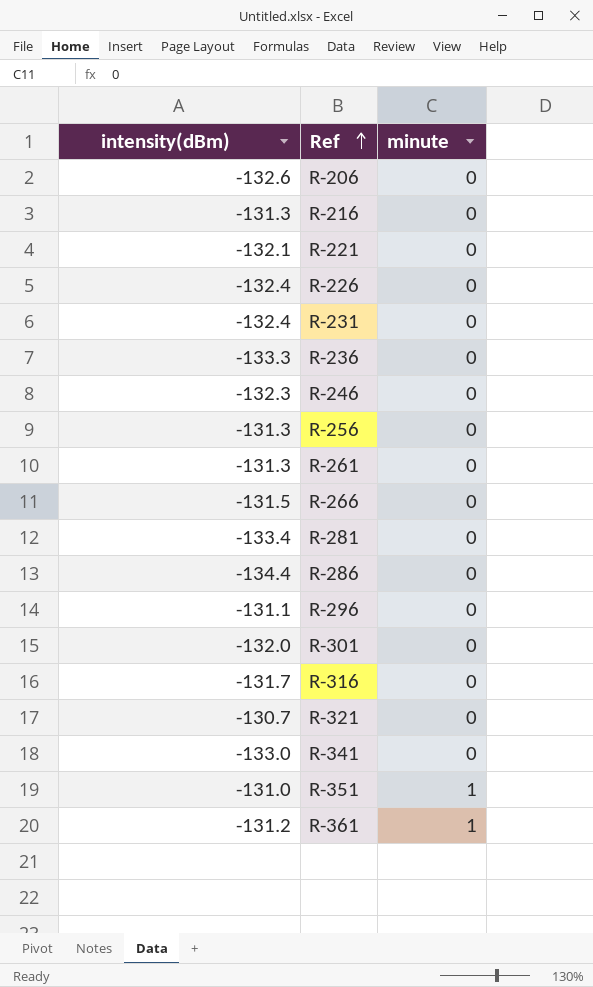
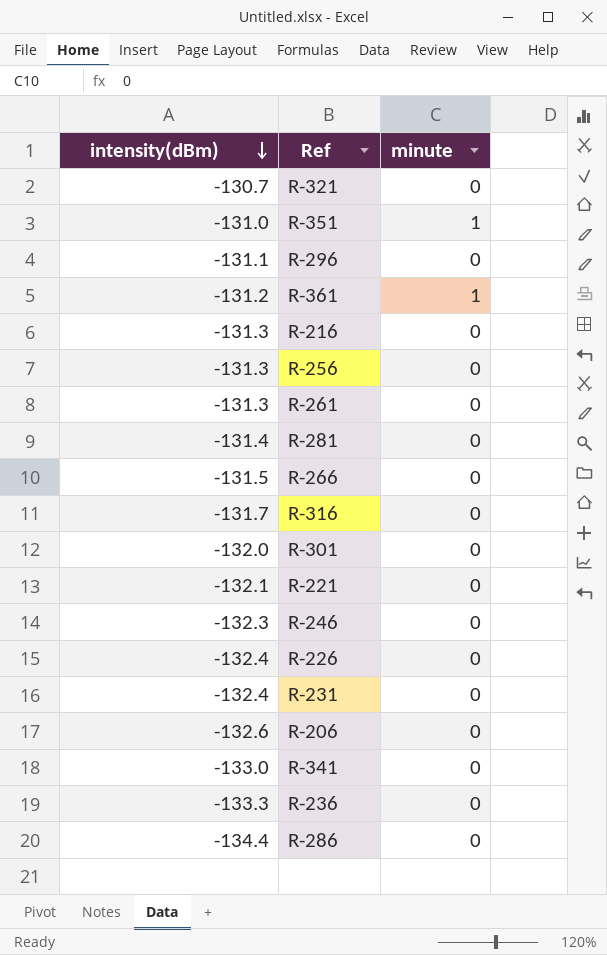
row order: Ref ascending -> intensity(dBm) descending
R-281 | intensity(dBm): -133.4 -> -131.4

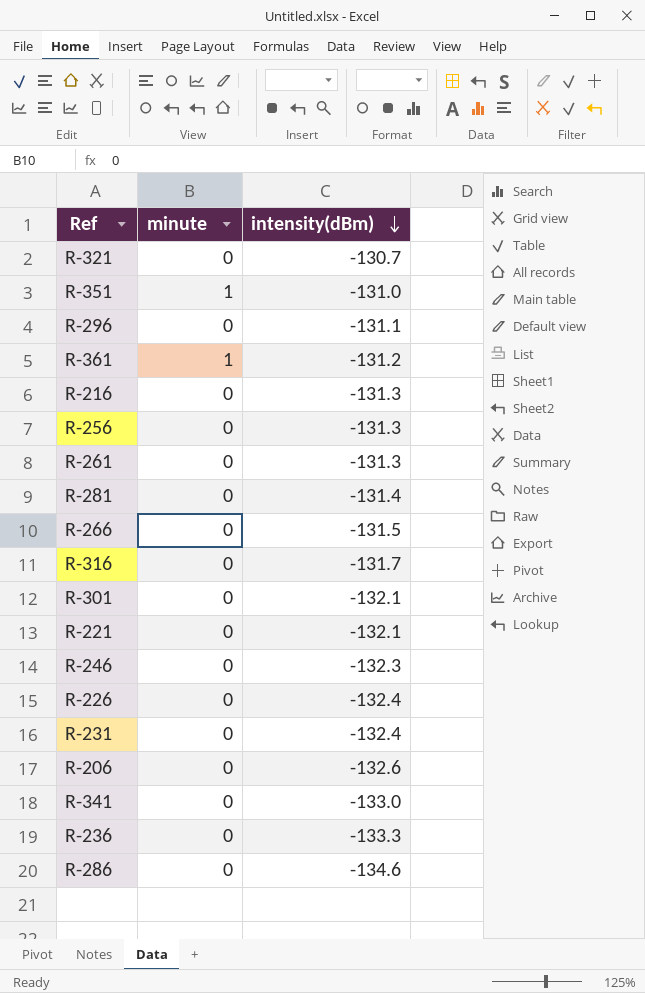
column intensity(dBm) | position: 1 -> 3
R-301 | intensity(dBm): -132.0 -> -132.1
R-286 | intensity(dBm): -134.4 -> -134.6

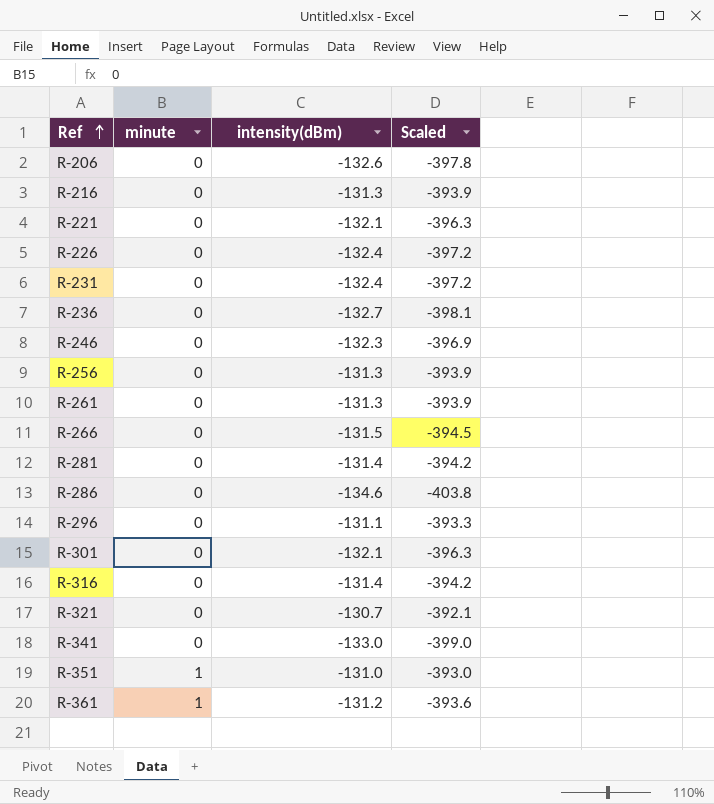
row order: intensity(dBm) descending -> Ref ascending
column Scaled | formula: none -> [intensity(dBm)] * 3
R-236 | intensity(dBm): -133.3 -> -132.7
R-316 | intensity(dBm): -131.7 -> -131.4

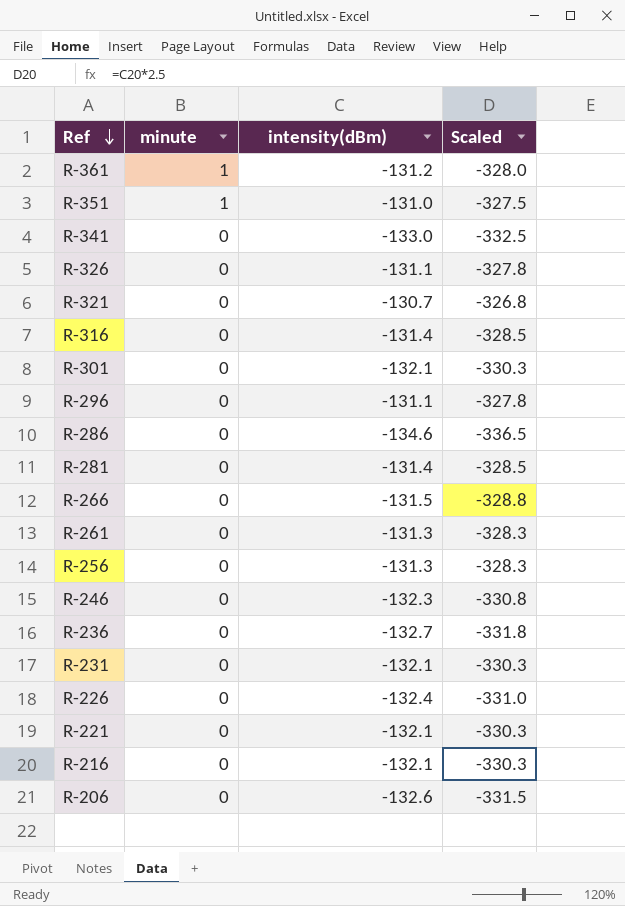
row order: Ref ascending -> Ref descending
column Scaled | formula: [intensity(dBm)] * 3 -> [intensity(dBm)] * 2.5
row R-326: none -> 0 | -131.1 | -327.8
R-231 | intensity(dBm): -132.4 -> -132.1
R-216 | intensity(dBm): -131.3 -> -132.1

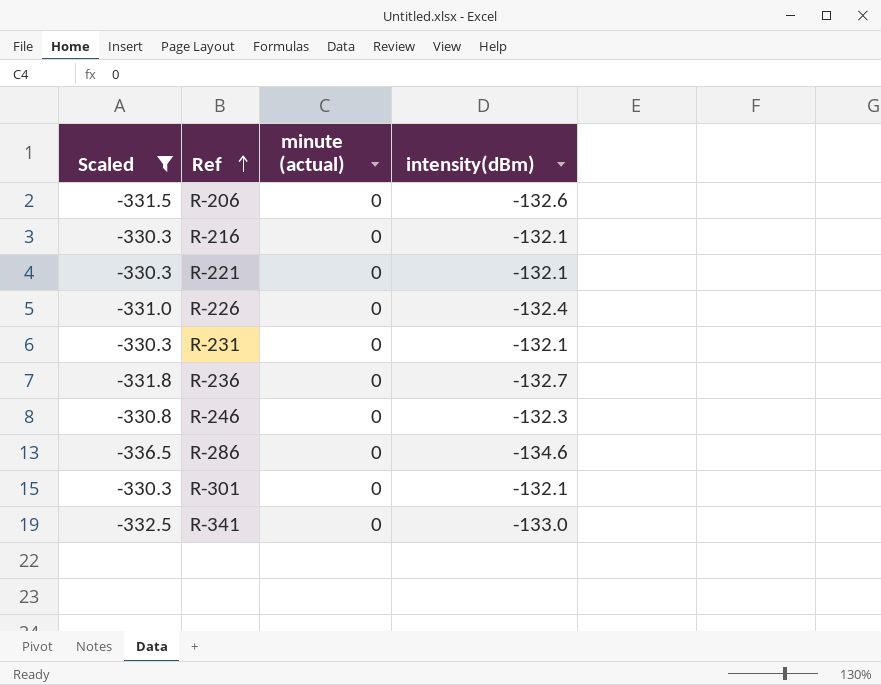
filter: none -> Scaled <= -330.3
row order: Ref descending -> Ref ascending
column Scaled | position: 4 -> 1
column name: minute -> minute (actual)

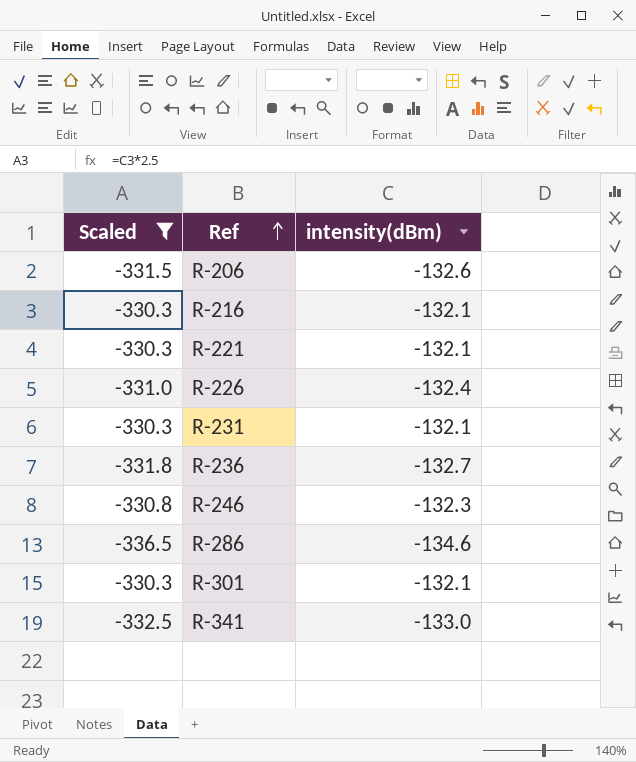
column minute (actual) | position: 3 -> none

